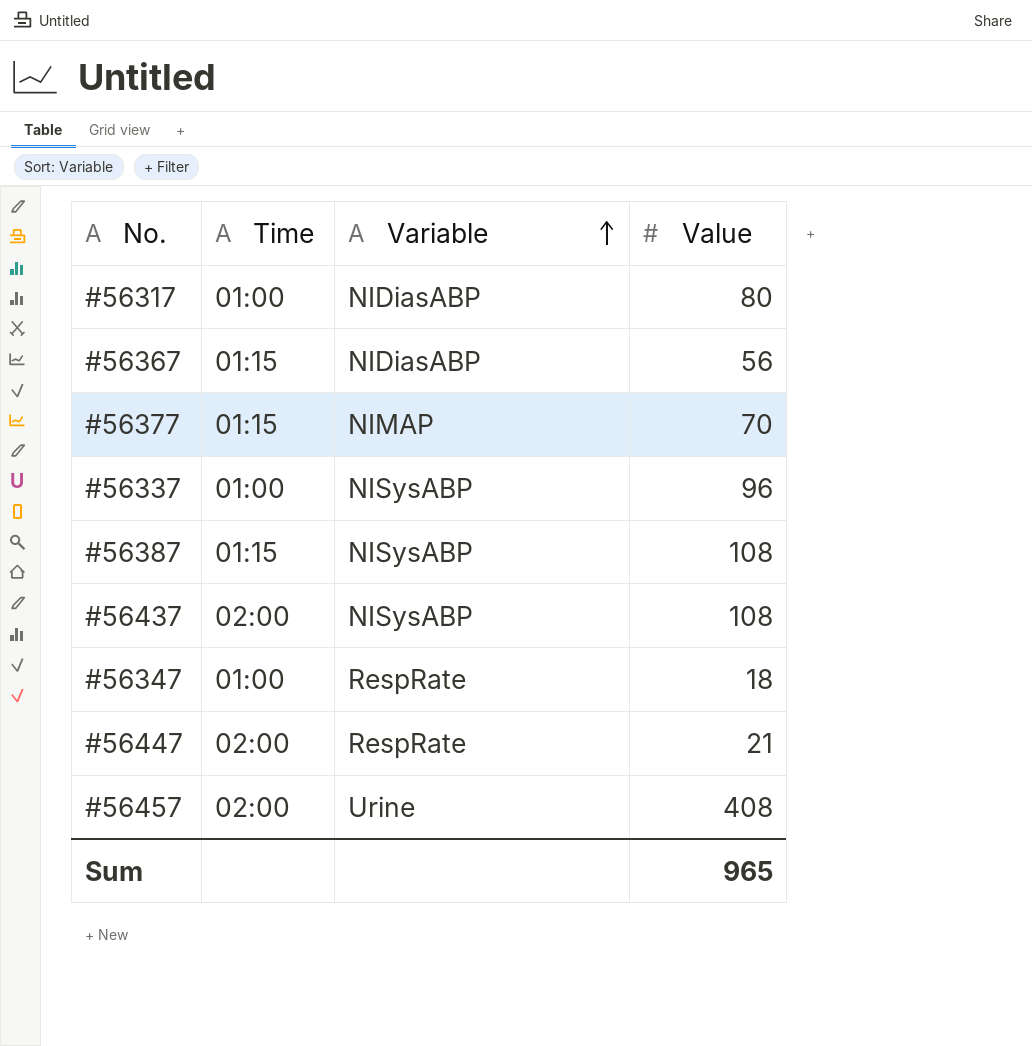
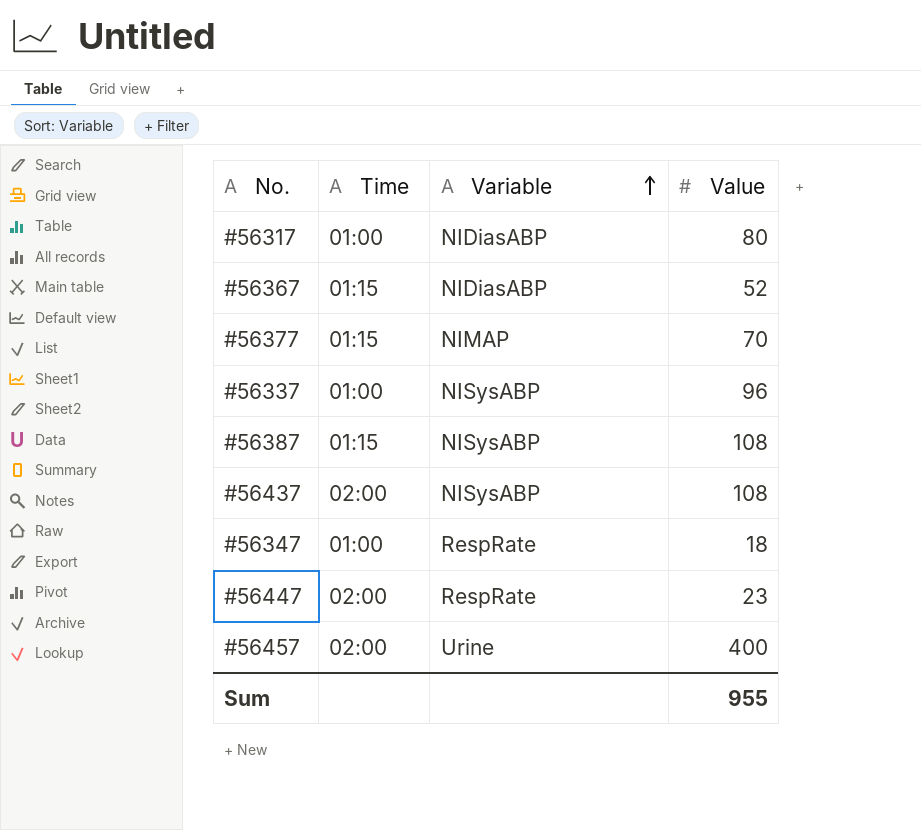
#56367 | Value: 56 -> 52
#56447 | Value: 21 -> 23
#56457 | Value: 408 -> 400
Sum | Value: 965 -> 955

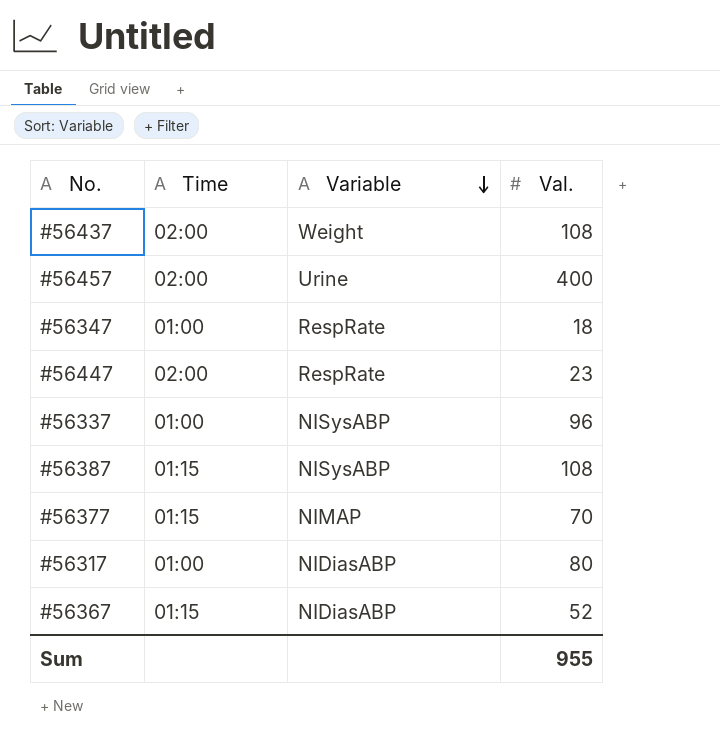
row order: Variable ascending -> Variable descending
column name: Value -> Val.
#56437 | Variable: NISysABP -> Weight

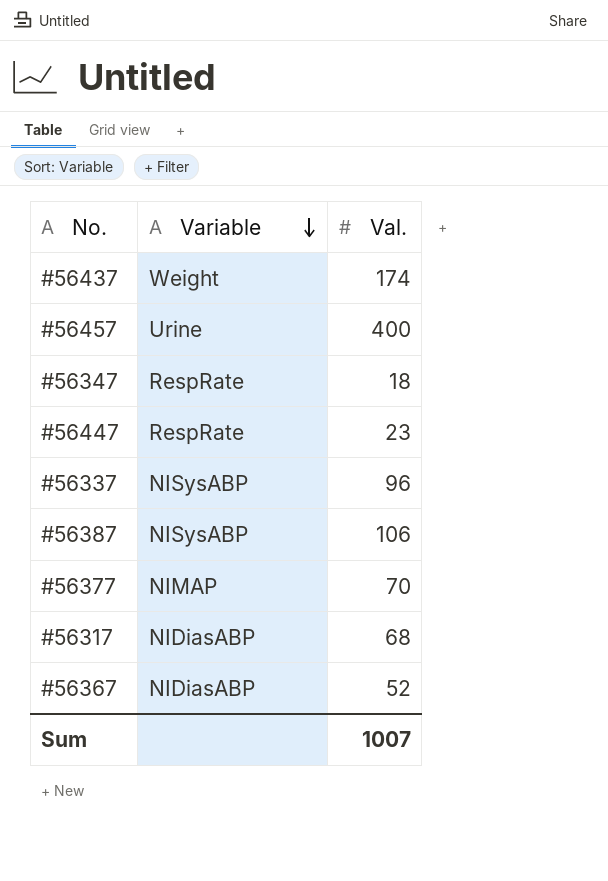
column Time | position: 2 -> none
#56437 | Val.: 108 -> 174
#56387 | Val.: 108 -> 106
#56317 | Val.: 80 -> 68
Sum | Val.: 955 -> 1007

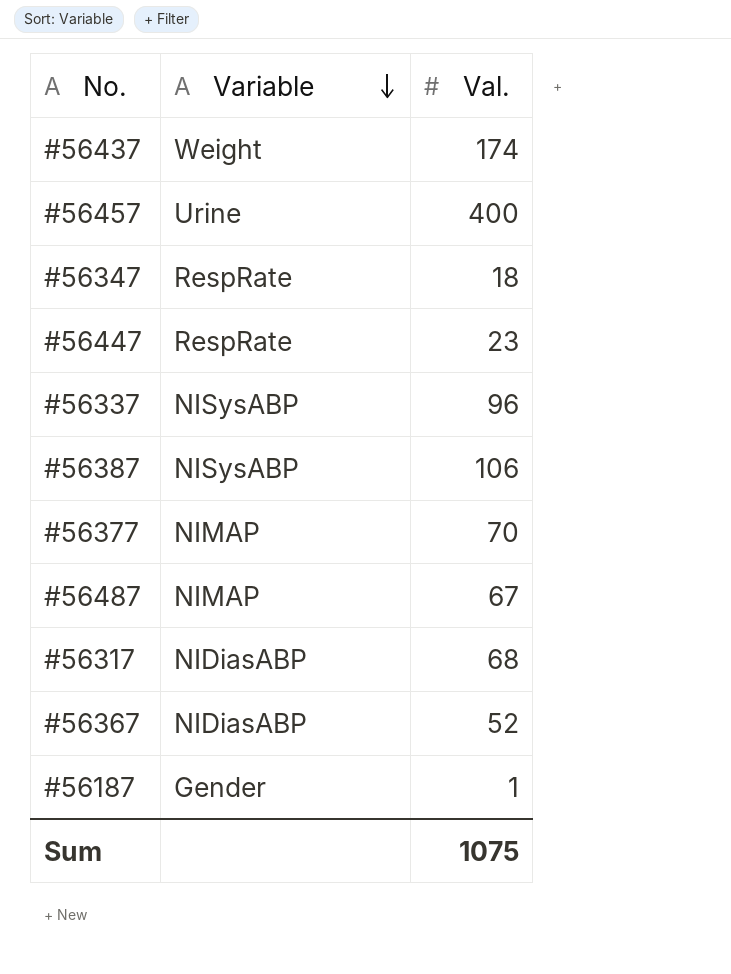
row #56487: none -> NIMAP | 67
row #56187: none -> Gender | 1
Sum | Val.: 1007 -> 1075

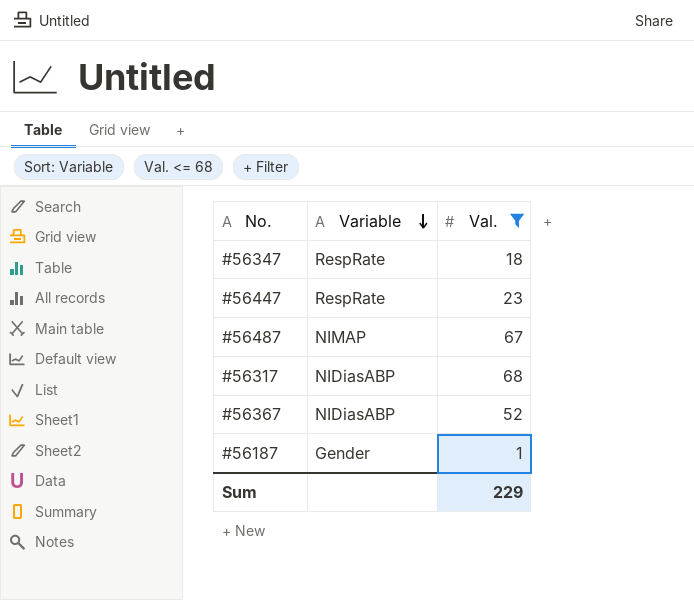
filter: none -> Val. <= 68
Sum | Val.: 1075 -> 229

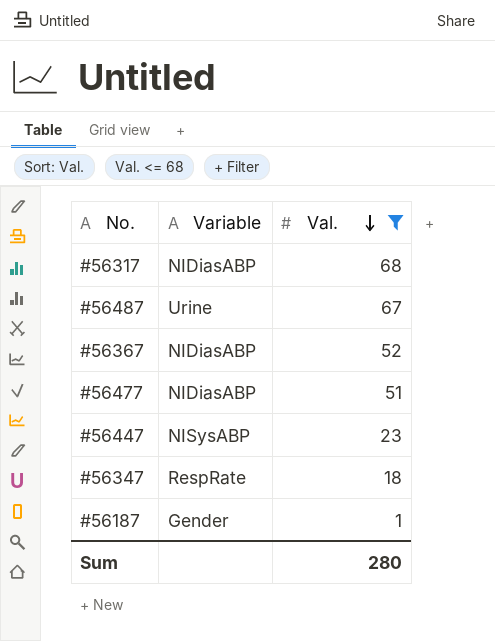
row order: Variable descending -> Val. descending
#56487 | Variable: NIMAP -> Urine
row #56477: none -> NIDiasABP | 51
#56447 | Variable: RespRate -> NISysABP
Sum | Val.: 229 -> 280

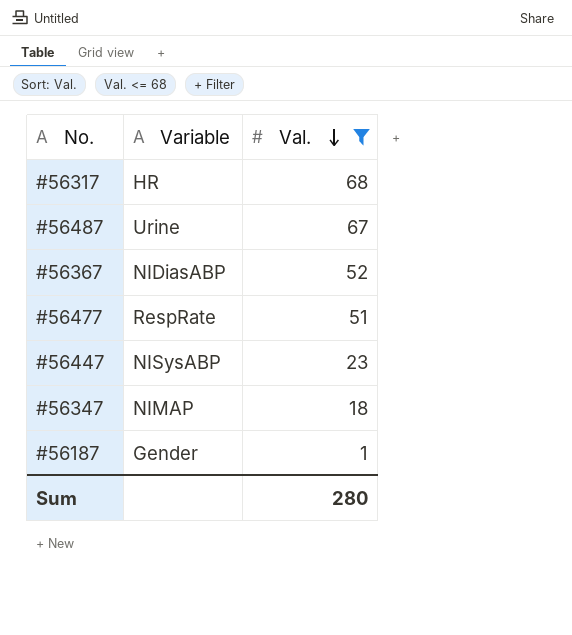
#56317 | Variable: NIDiasABP -> HR
#56477 | Variable: NIDiasABP -> RespRate
#56347 | Variable: RespRate -> NIMAP

